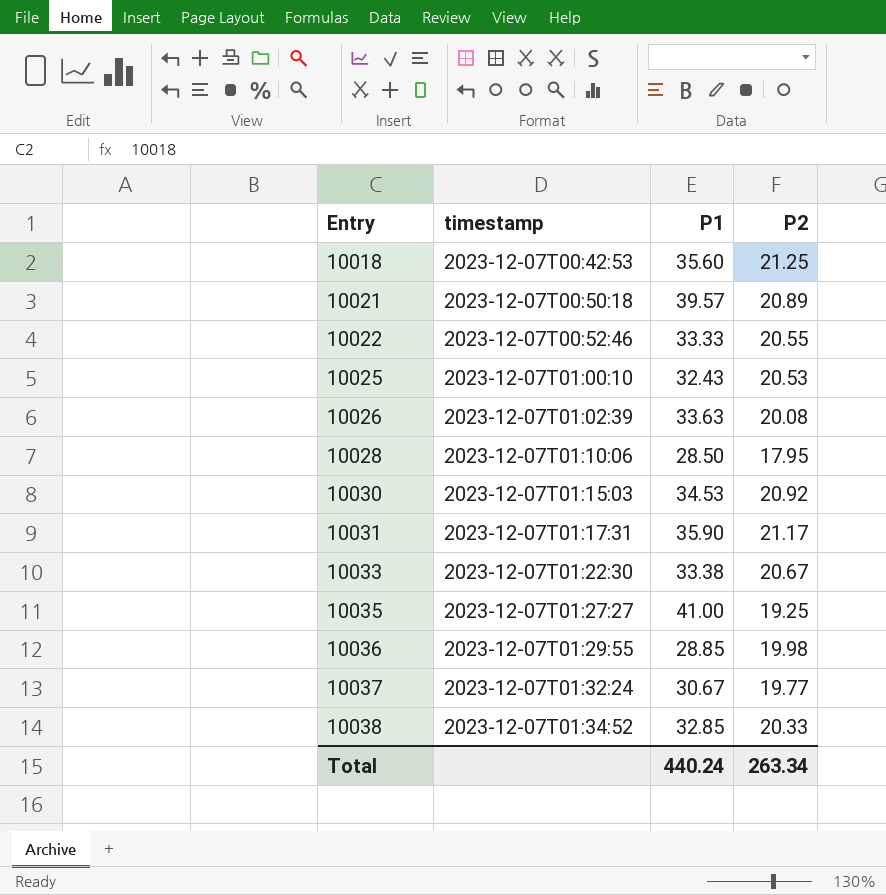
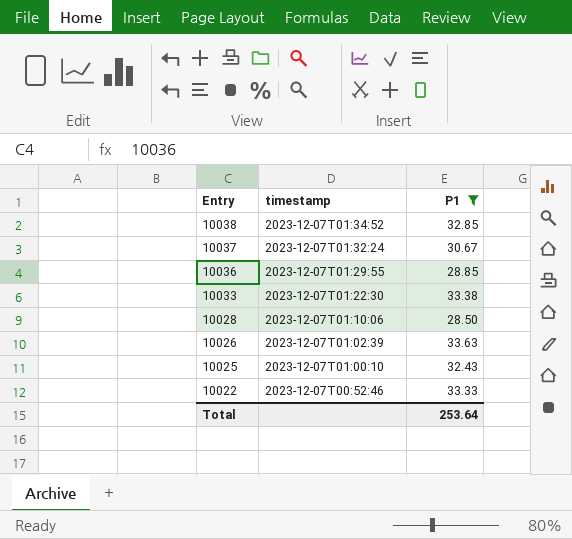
filter: none -> P1 <= 33.63
row order: Entry ascending -> Entry descending
column P2 | position: 4 -> none
Total | P1: 440.24 -> 253.64

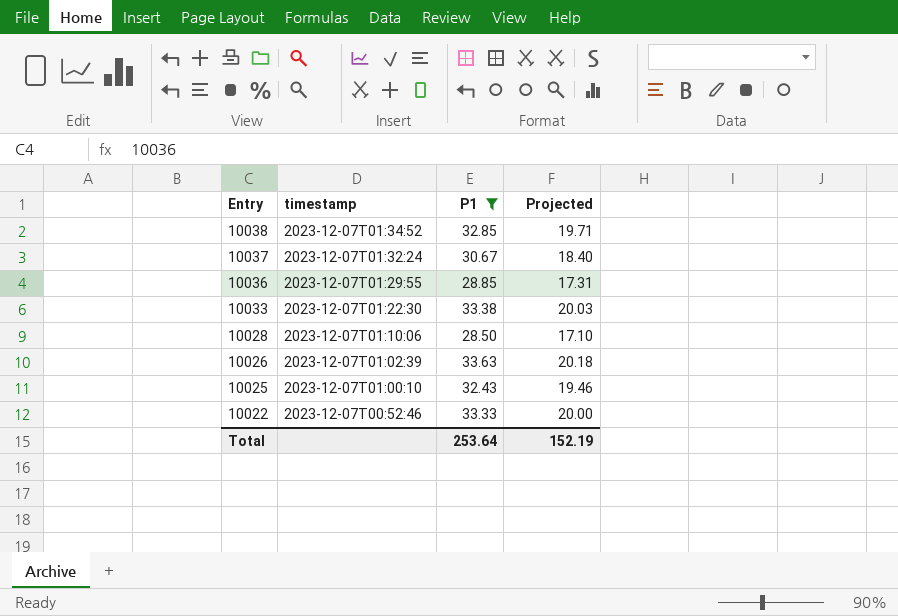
column Projected | formula: none -> [P1] * 0.6

